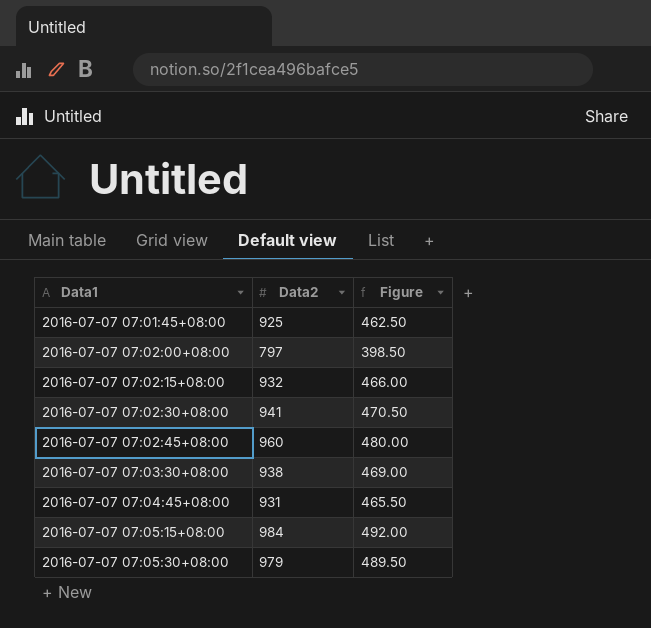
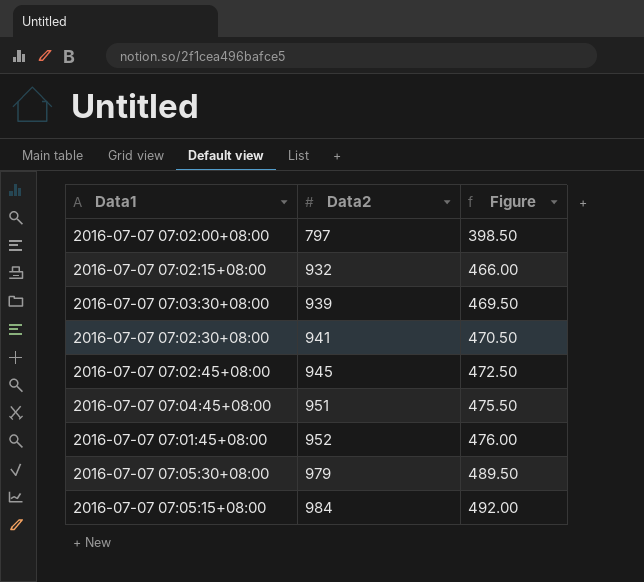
row order: Data1 ascending -> Data2 ascending
2016-07-07 07:03:30+08:00 | Data2: 938 -> 939
2016-07-07 07:03:30+08:00 | Figure: 469.00 -> 469.50
2016-07-07 07:02:45+08:00 | Data2: 960 -> 945
2016-07-07 07:02:45+08:00 | Figure: 480.00 -> 472.50
2016-07-07 07:04:45+08:00 | Data2: 931 -> 951
2016-07-07 07:04:45+08:00 | Figure: 465.50 -> 475.50
2016-07-07 07:01:45+08:00 | Data2: 925 -> 952
2016-07-07 07:01:45+08:00 | Figure: 462.50 -> 476.00

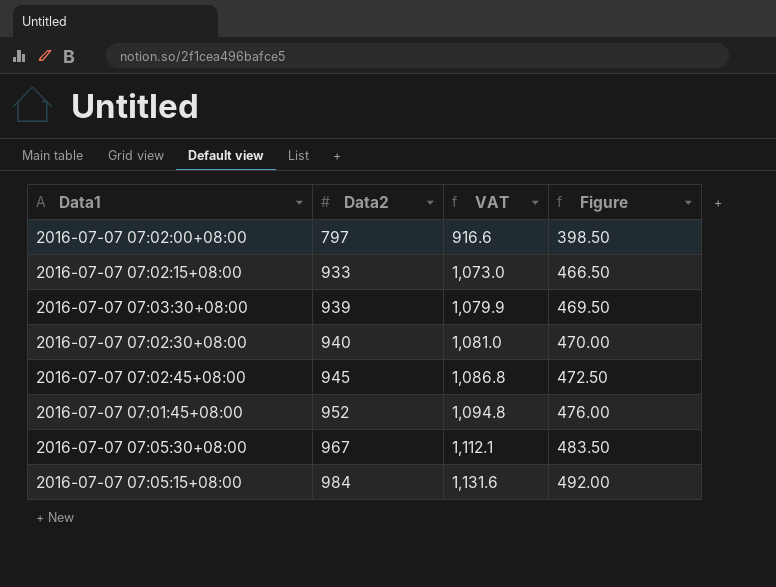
column VAT | formula: none -> [Data2] * 1.15
row 2016-07-07 07:04:45+08:00: 951 | 475.50 -> none
2016-07-07 07:02:15+08:00 | Data2: 932 -> 933
2016-07-07 07:02:15+08:00 | Figure: 466.00 -> 466.50
2016-07-07 07:02:30+08:00 | Data2: 941 -> 940
2016-07-07 07:02:30+08:00 | Figure: 470.50 -> 470.00
2016-07-07 07:05:30+08:00 | Data2: 979 -> 967
2016-07-07 07:05:30+08:00 | Figure: 489.50 -> 483.50

